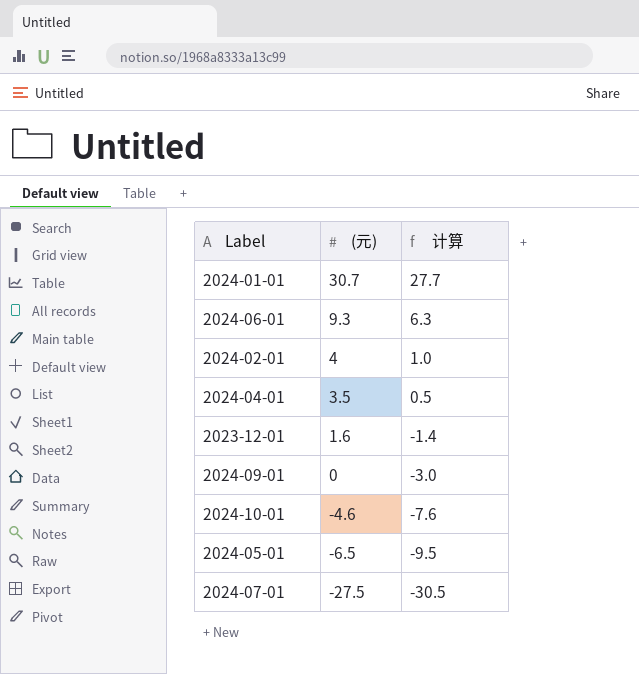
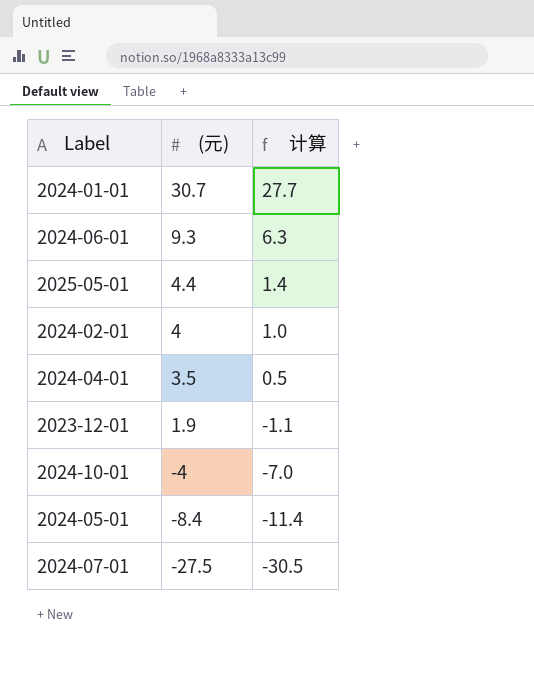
row 2024-09-01: 0 | -3.0 -> none
row 2025-05-01: none -> 4.4 | 1.4
2023-12-01 | (元): 1.6 -> 1.9
2023-12-01 | 计算: -1.4 -> -1.1
2024-10-01 | (元): -4.6 -> -4
2024-10-01 | 计算: -7.6 -> -7.0
2024-05-01 | (元): -6.5 -> -8.4
2024-05-01 | 计算: -9.5 -> -11.4

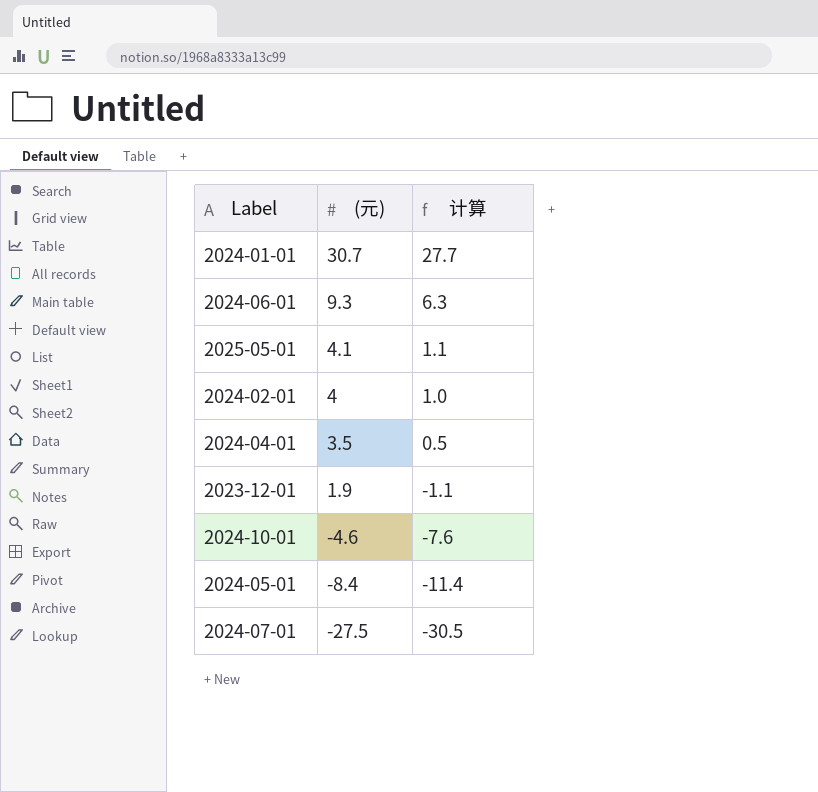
2025-05-01 | (元): 4.4 -> 4.1
2025-05-01 | 计算: 1.4 -> 1.1
2024-10-01 | (元): -4 -> -4.6
2024-10-01 | 计算: -7.0 -> -7.6

